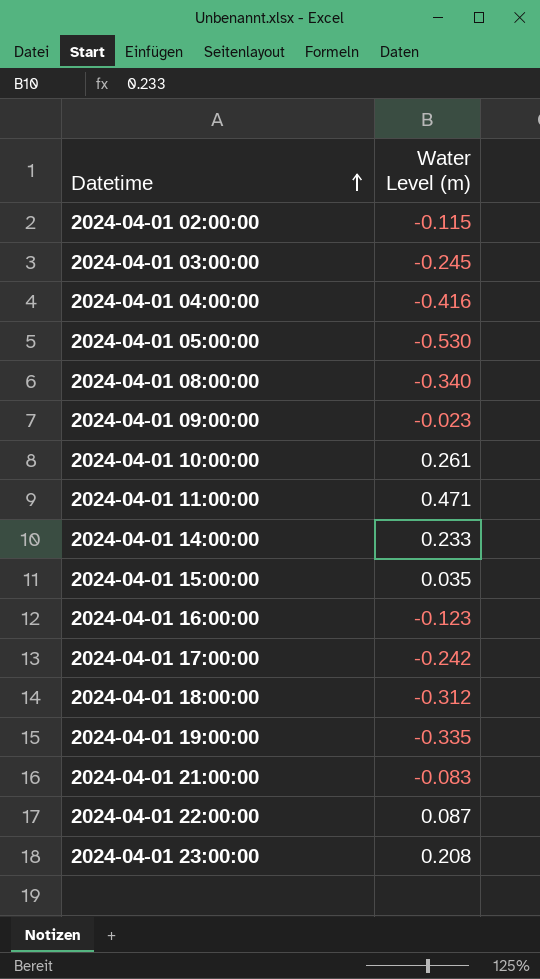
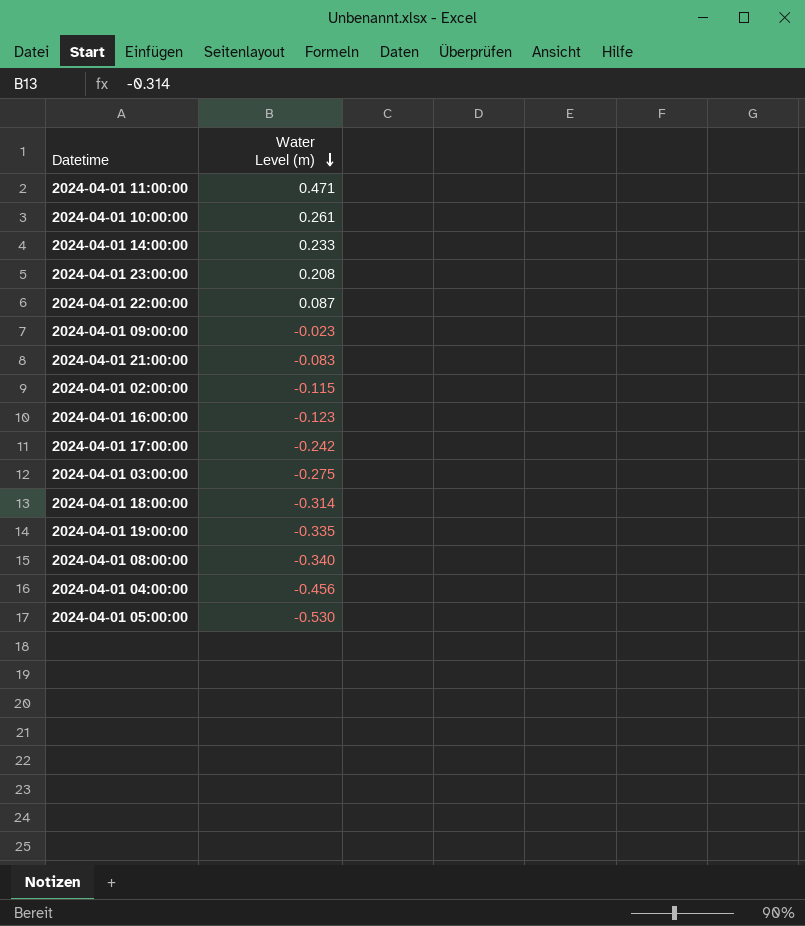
row order: Datetime ascending -> Water Level (m) descending
row 2024-04-01 15:00:00: 0.035 -> none
2024-04-01 03:00:00 | Water Level (m): -0.245 -> -0.275
2024-04-01 18:00:00 | Water Level (m): -0.312 -> -0.314
2024-04-01 04:00:00 | Water Level (m): -0.416 -> -0.456

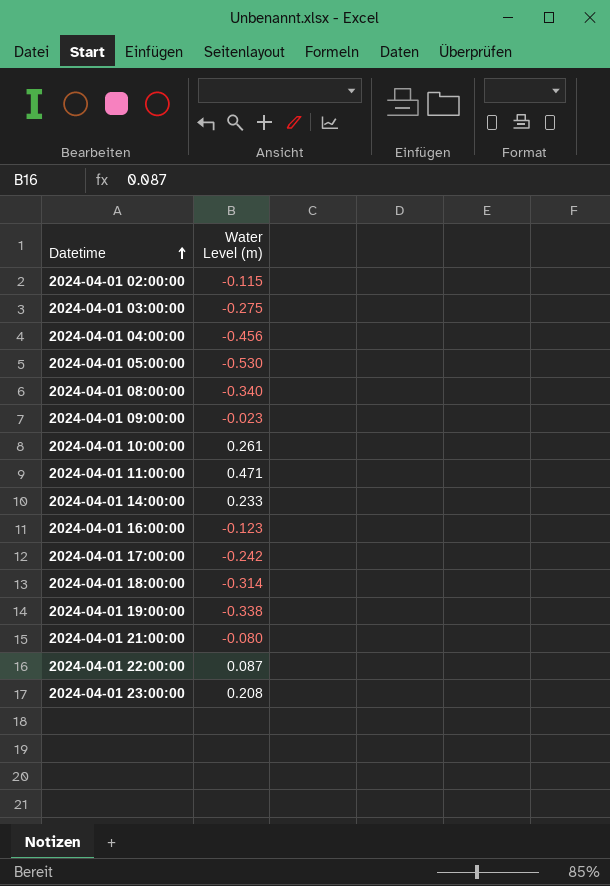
row order: Water Level (m) descending -> Datetime ascending
2024-04-01 19:00:00 | Water Level (m): -0.335 -> -0.338
2024-04-01 21:00:00 | Water Level (m): -0.083 -> -0.080

